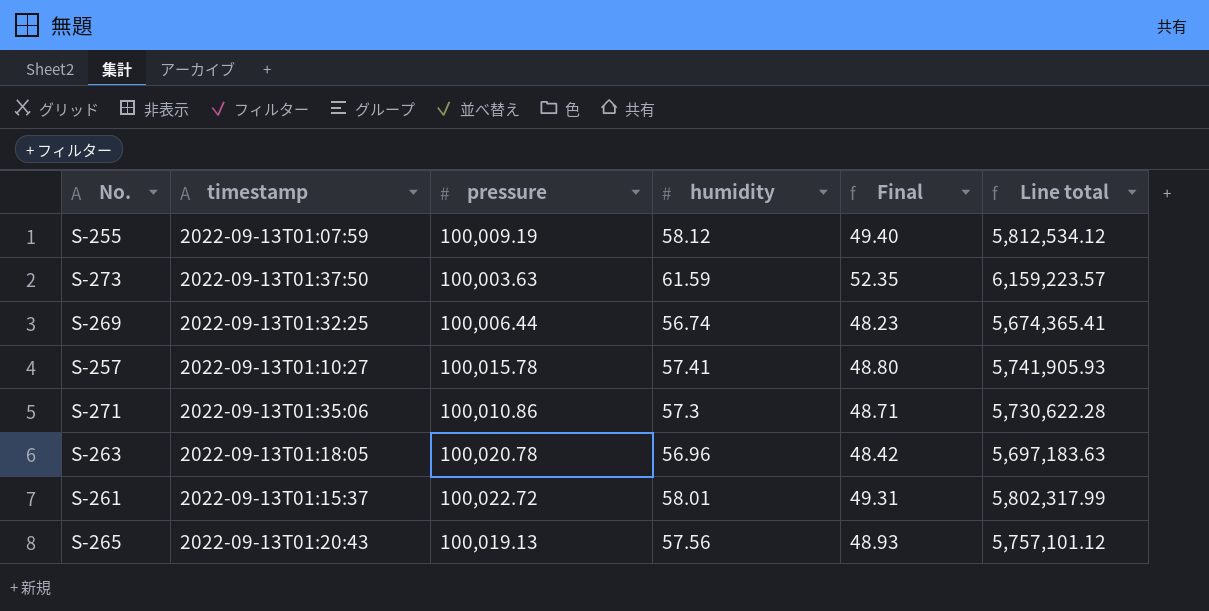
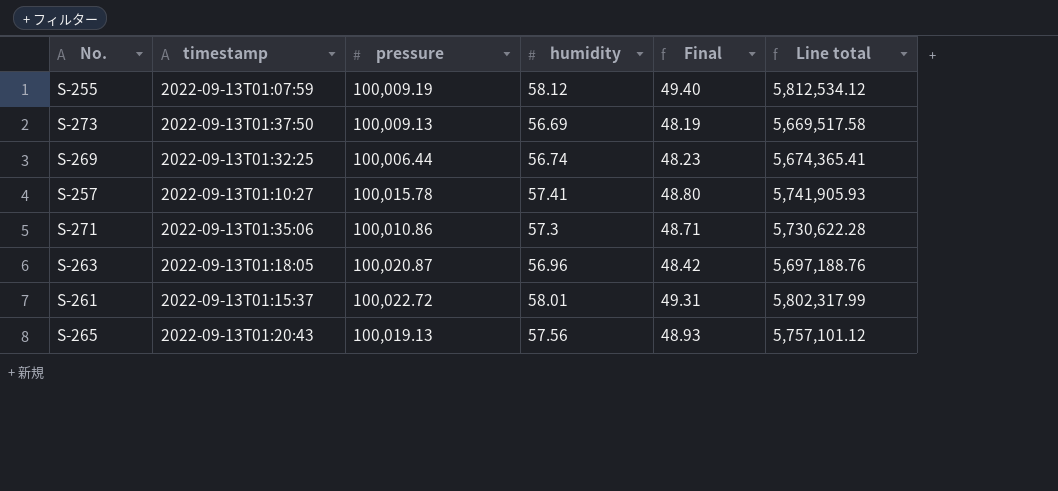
S-273 | pressure: 100,003.63 -> 100,009.13
S-273 | humidity: 61.59 -> 56.69
S-273 | Final: 52.35 -> 48.19
S-273 | Line total: 6,159,223.57 -> 5,669,517.58
S-263 | pressure: 100,020.78 -> 100,020.87
S-263 | Line total: 5,697,183.63 -> 5,697,188.76

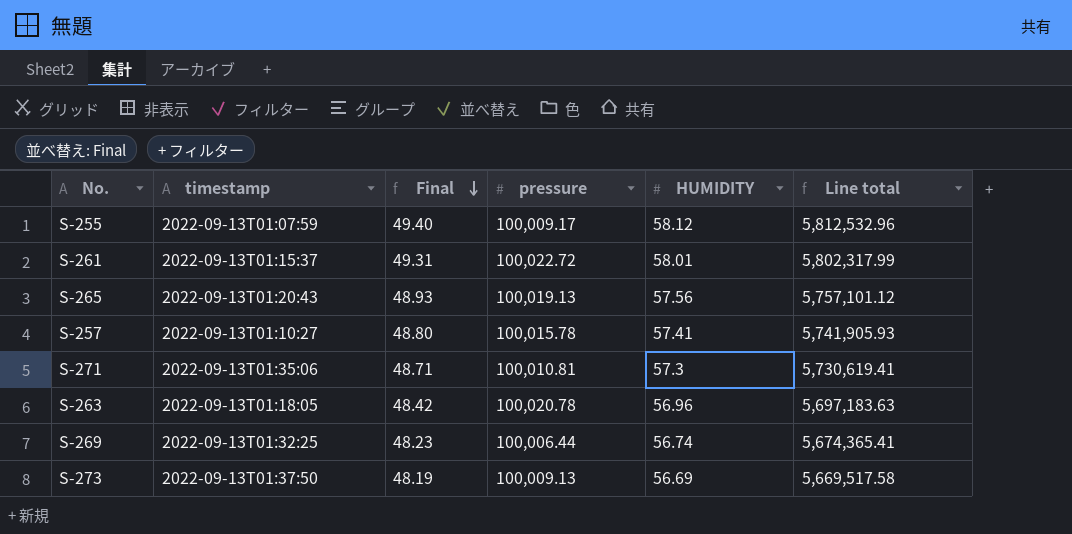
row order: none -> Final descending
column Final | position: 5 -> 3
column name: humidity -> HUMIDITY
S-255 | pressure: 100,009.19 -> 100,009.17
S-255 | Line total: 5,812,534.12 -> 5,812,532.96
S-271 | pressure: 100,010.86 -> 100,010.81
S-271 | Line total: 5,730,622.28 -> 5,730,619.41
S-263 | pressure: 100,020.87 -> 100,020.78
S-263 | Line total: 5,697,188.76 -> 5,697,183.63

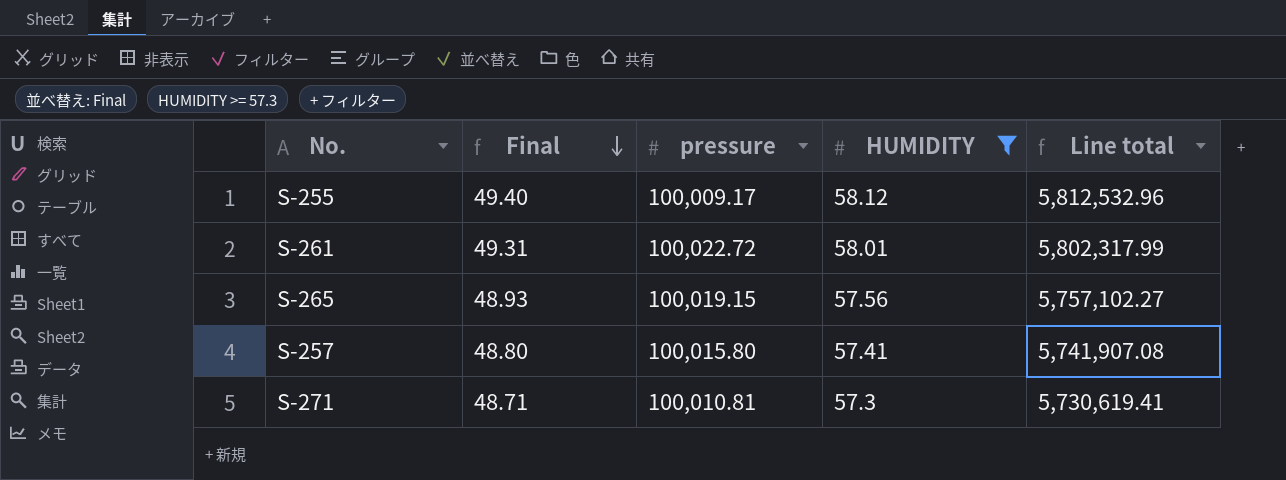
filter: none -> HUMIDITY >= 57.3
column timestamp | position: 2 -> none
S-265 | pressure: 100,019.13 -> 100,019.15
S-265 | Line total: 5,757,101.12 -> 5,757,102.27
S-257 | pressure: 100,015.78 -> 100,015.80
S-257 | Line total: 5,741,905.93 -> 5,741,907.08

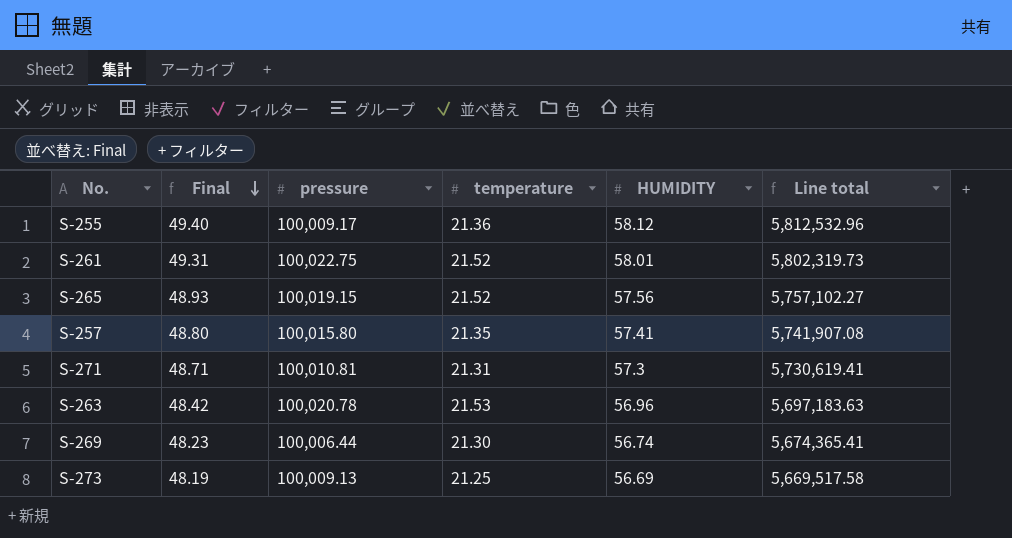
filter: HUMIDITY >= 57.3 -> none
column temperature | position: none -> 4
S-261 | pressure: 100,022.72 -> 100,022.75
S-261 | Line total: 5,802,317.99 -> 5,802,319.73

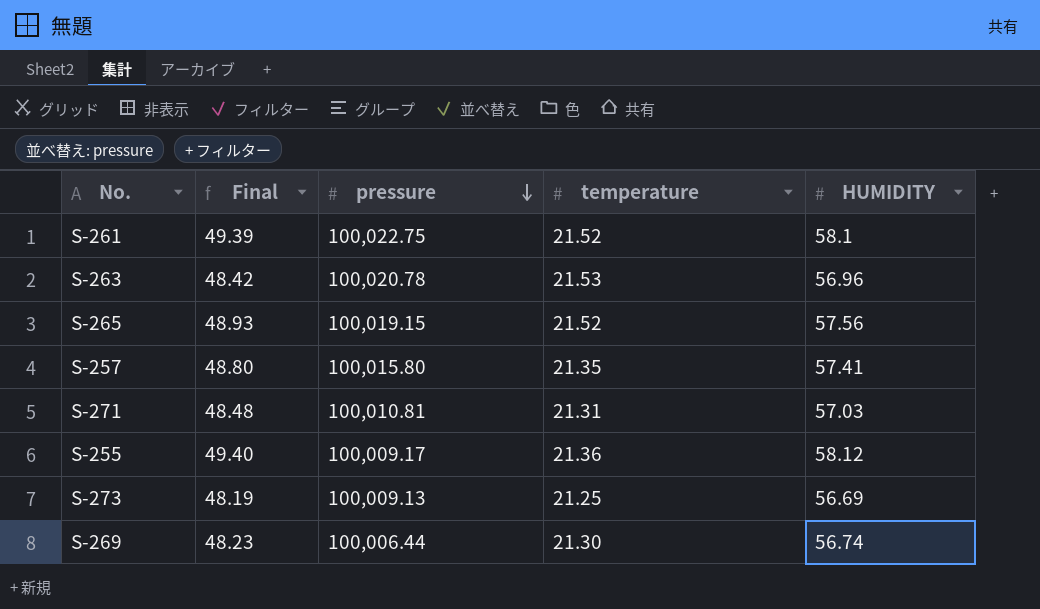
row order: Final descending -> pressure descending
column Line total | formula: [pressure] * [HUMIDITY] -> none
S-261 | Final: 49.31 -> 49.39
S-261 | HUMIDITY: 58.01 -> 58.1
S-271 | Final: 48.71 -> 48.48
S-271 | HUMIDITY: 57.3 -> 57.03

